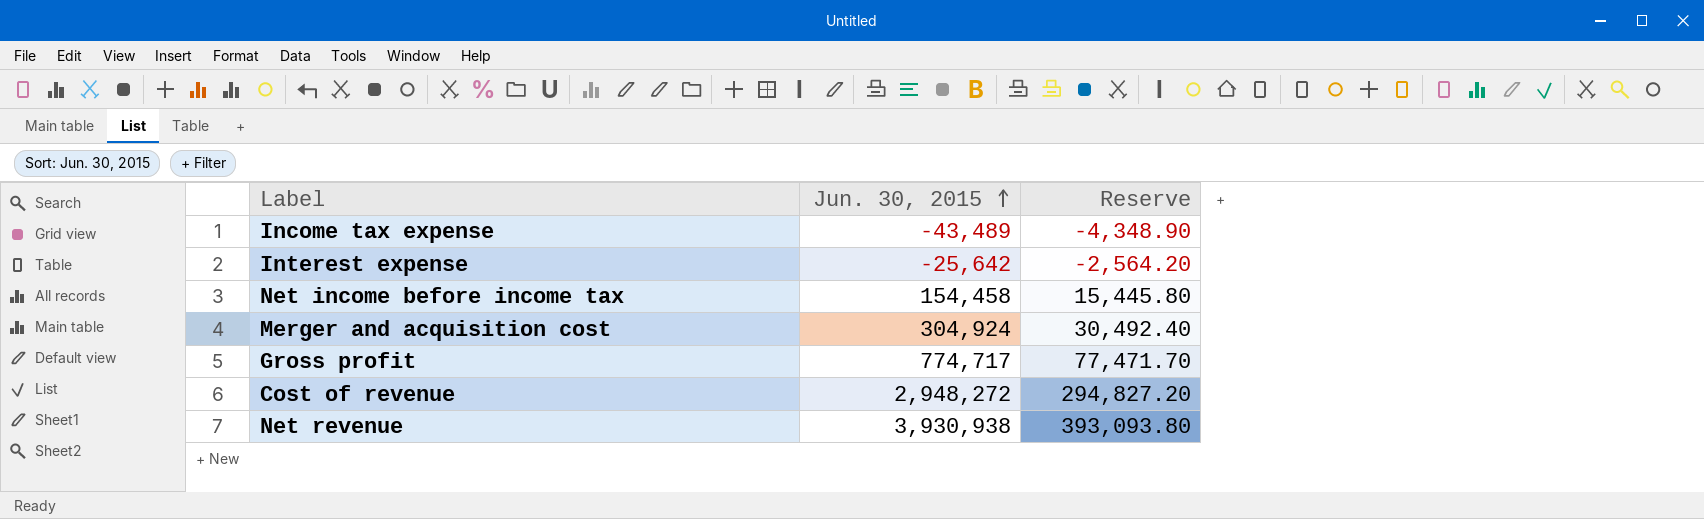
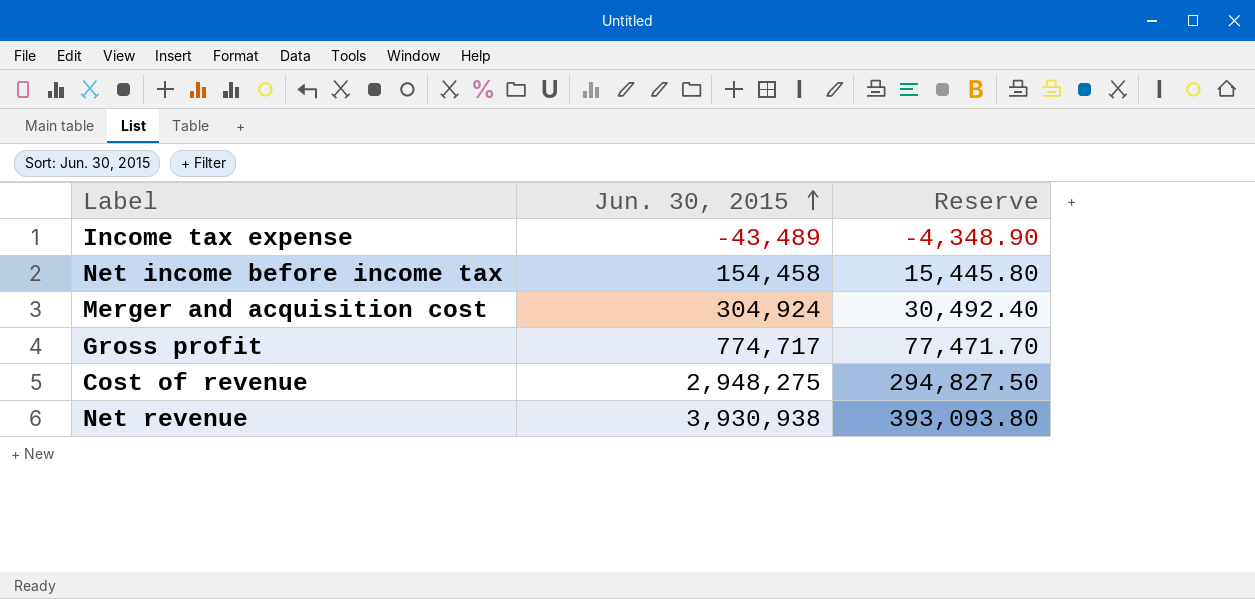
row Interest expense: -25,642 | -2,564.20 -> none
Cost of revenue | Jun. 30, 2015: 2,948,272 -> 2,948,275
Cost of revenue | Reserve: 294,827.20 -> 294,827.50

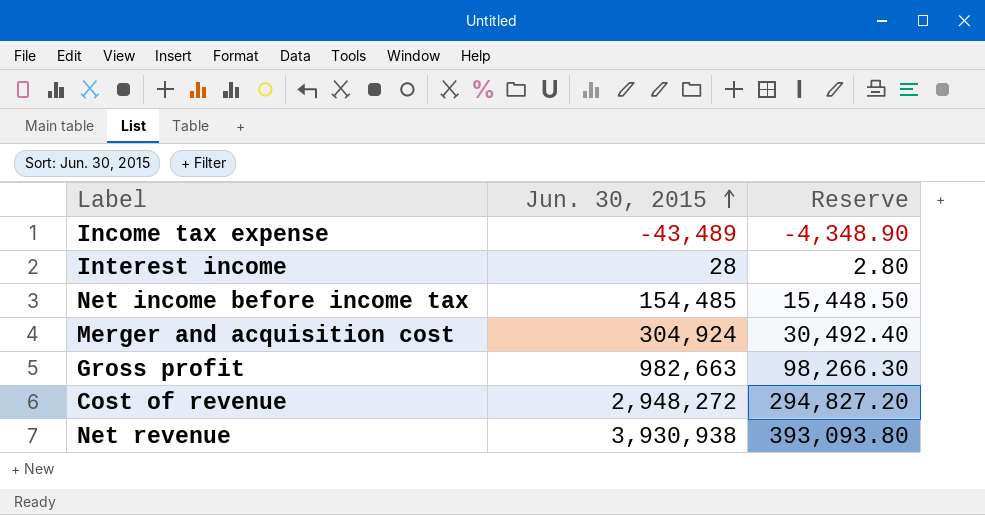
row Interest income: none -> 28 | 2.80
Net income before income tax | Jun. 30, 2015: 154,458 -> 154,485
Net income before income tax | Reserve: 15,445.80 -> 15,448.50
Gross profit | Jun. 30, 2015: 774,717 -> 982,663
Gross profit | Reserve: 77,471.70 -> 98,266.30
Cost of revenue | Jun. 30, 2015: 2,948,275 -> 2,948,272
Cost of revenue | Reserve: 294,827.50 -> 294,827.20

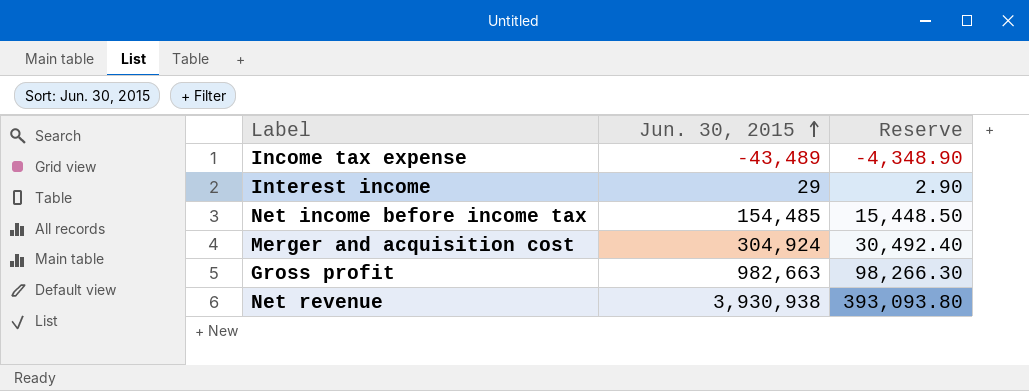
row Cost of revenue: 2,948,272 | 294,827.20 -> none
Interest income | Jun. 30, 2015: 28 -> 29
Interest income | Reserve: 2.80 -> 2.90

